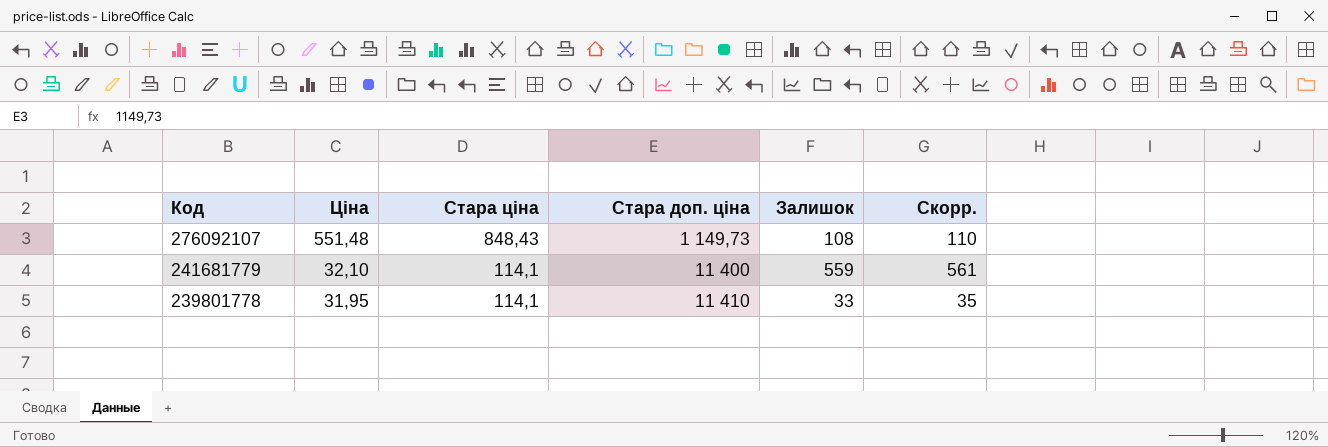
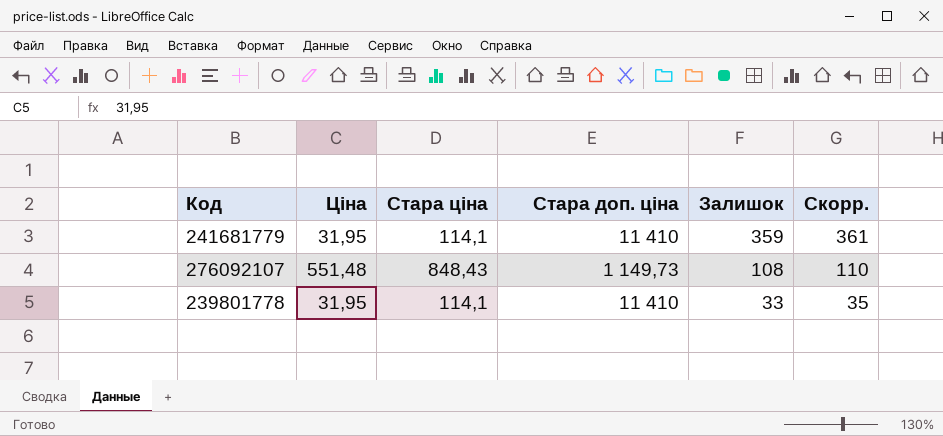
row order: Код descending -> Залишок descending
241681779 | Ціна: 32,10 -> 31,95
241681779 | Стара доп. ціна: 11 400 -> 11 410
241681779 | Залишок: 559 -> 359
241681779 | Скорр.: 561 -> 361

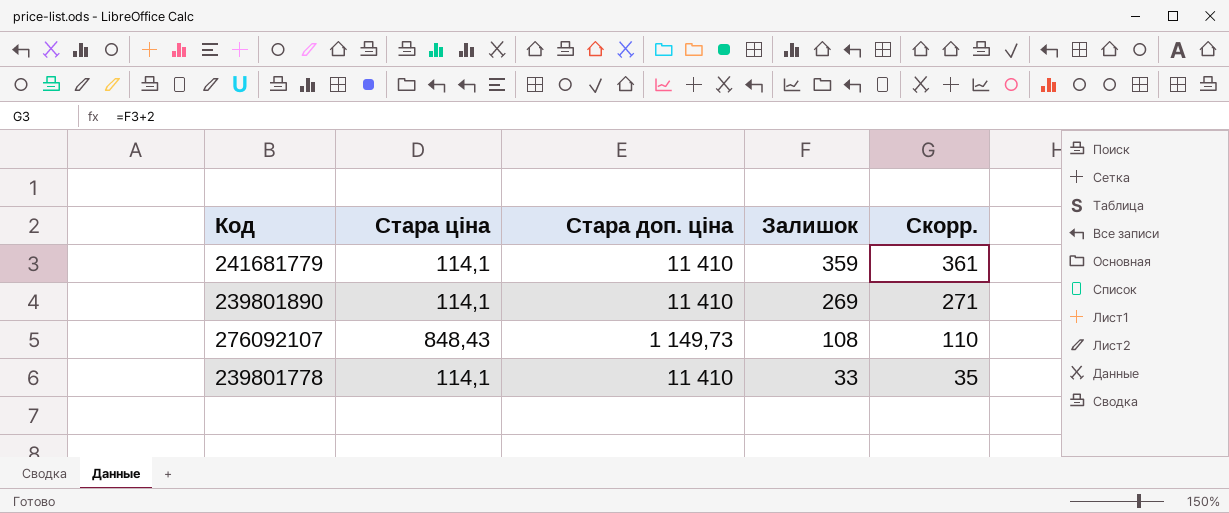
column Ціна | position: 2 -> none
row 239801890: none -> 114,1 | 11 410 | 269 | 271

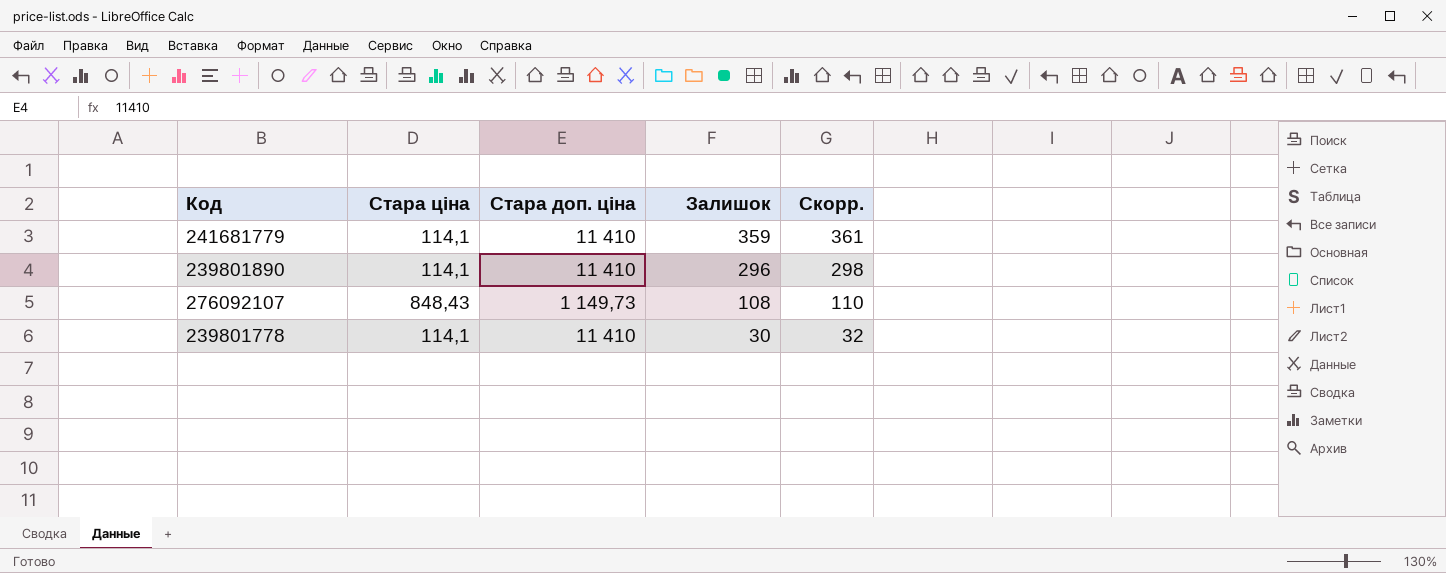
239801890 | Залишок: 269 -> 296
239801890 | Скорр.: 271 -> 298
239801778 | Залишок: 33 -> 30
239801778 | Скорр.: 35 -> 32

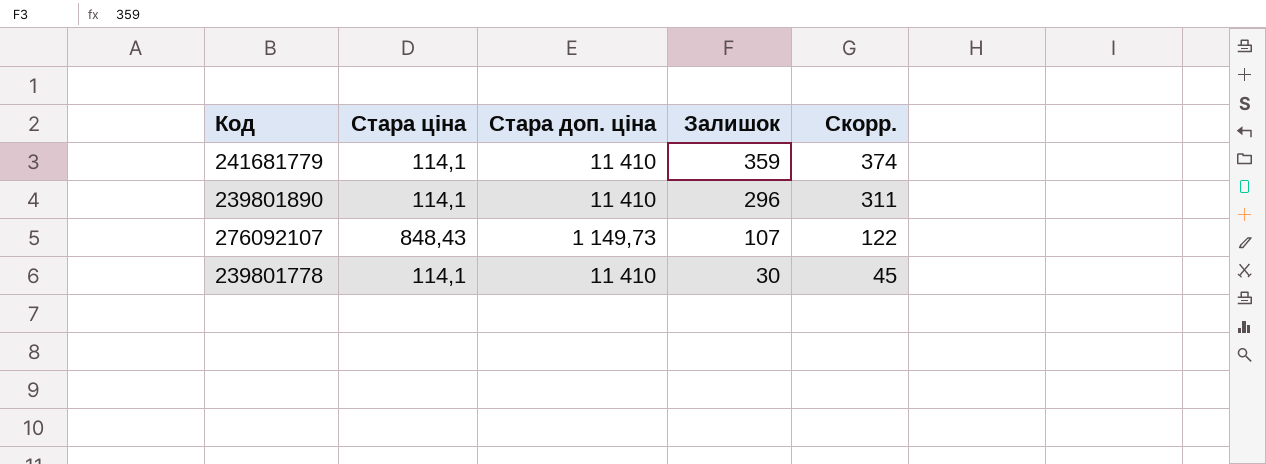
column Скорр. | formula: [Залишок] + 2 -> [Залишок] + 15
276092107 | Залишок: 108 -> 107

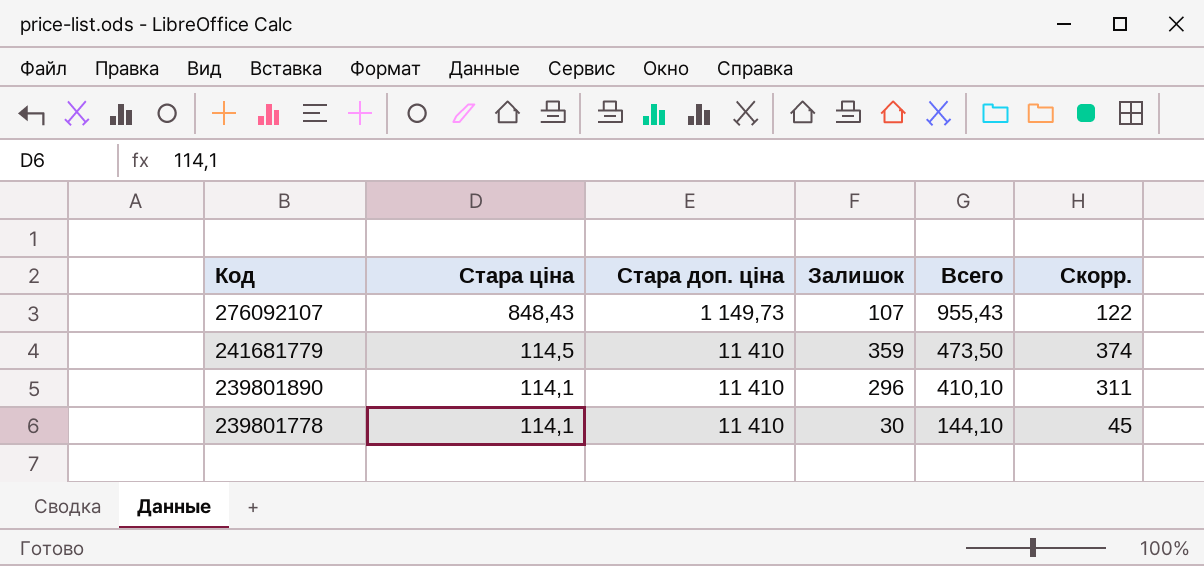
row order: Залишок descending -> Код descending
column Всего | formula: none -> [Стара ціна] + [Залишок]
241681779 | Стара ціна: 114,1 -> 114,5

